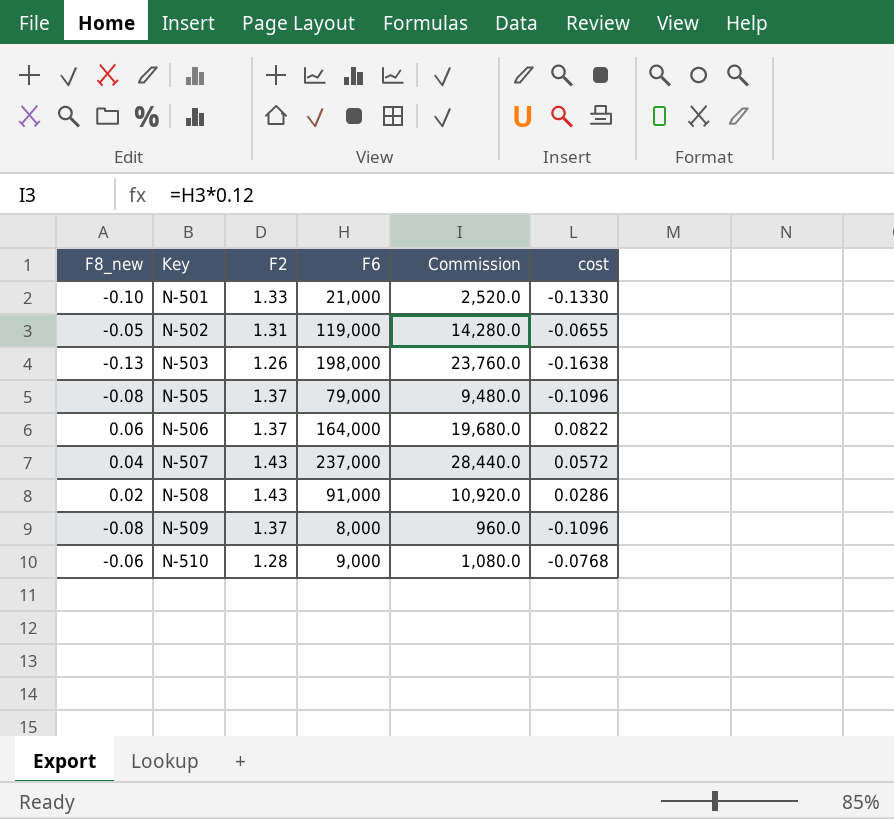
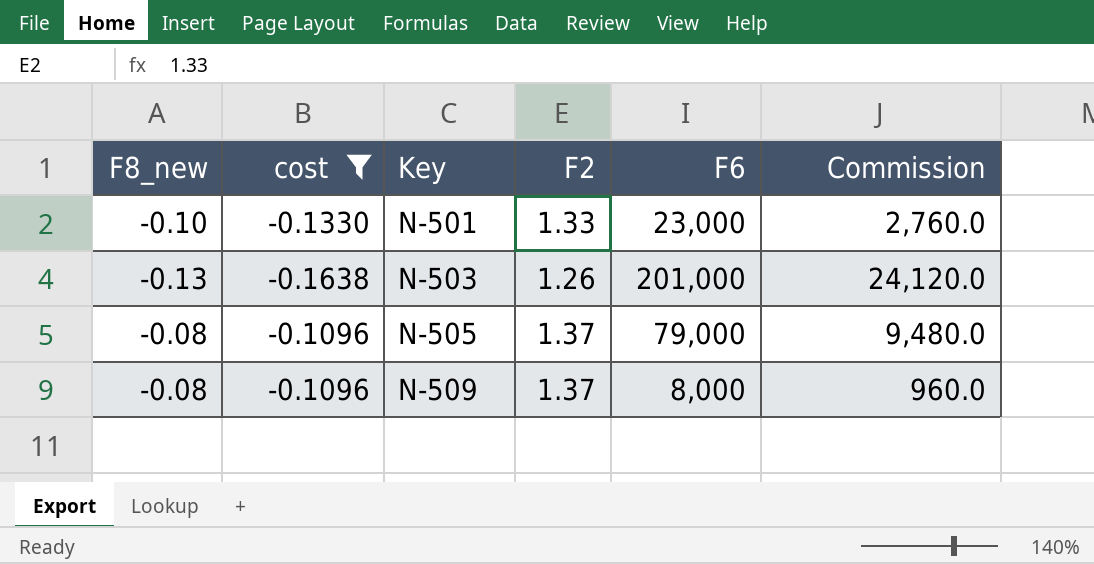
filter: none -> cost <= -0.1096
column cost | position: 6 -> 2
N-501 | F6: 21,000 -> 23,000
N-501 | Commission: 2,520.0 -> 2,760.0
N-503 | F6: 198,000 -> 201,000
N-503 | Commission: 23,760.0 -> 24,120.0

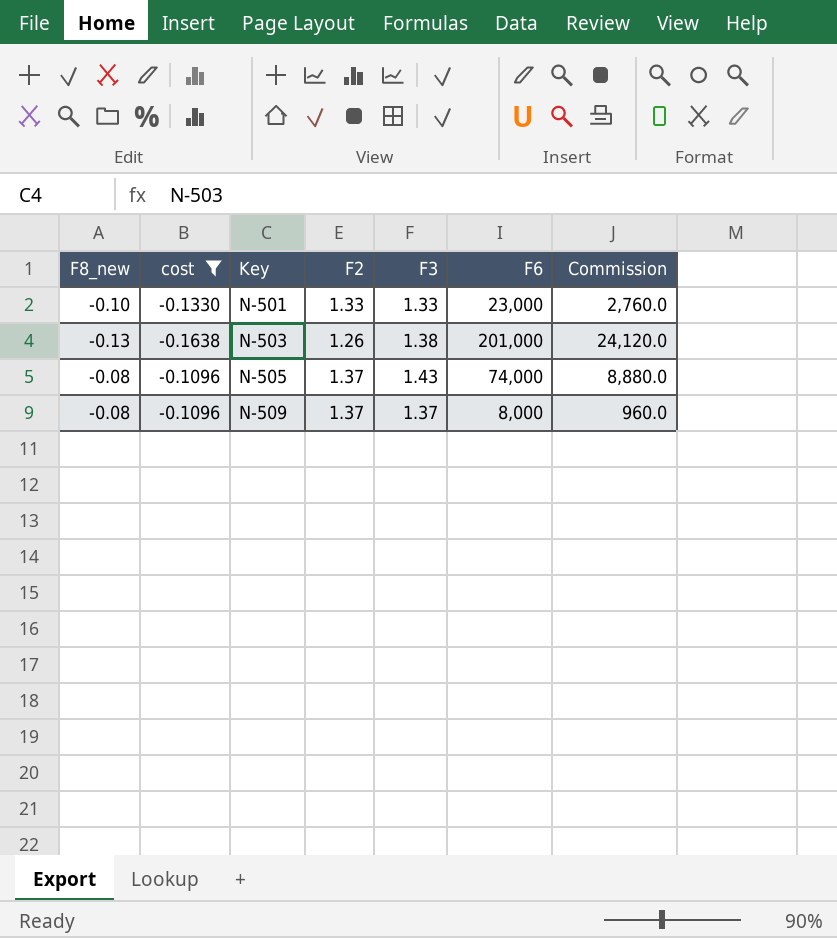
column F3 | position: none -> 5
N-505 | F6: 79,000 -> 74,000
N-505 | Commission: 9,480.0 -> 8,880.0

